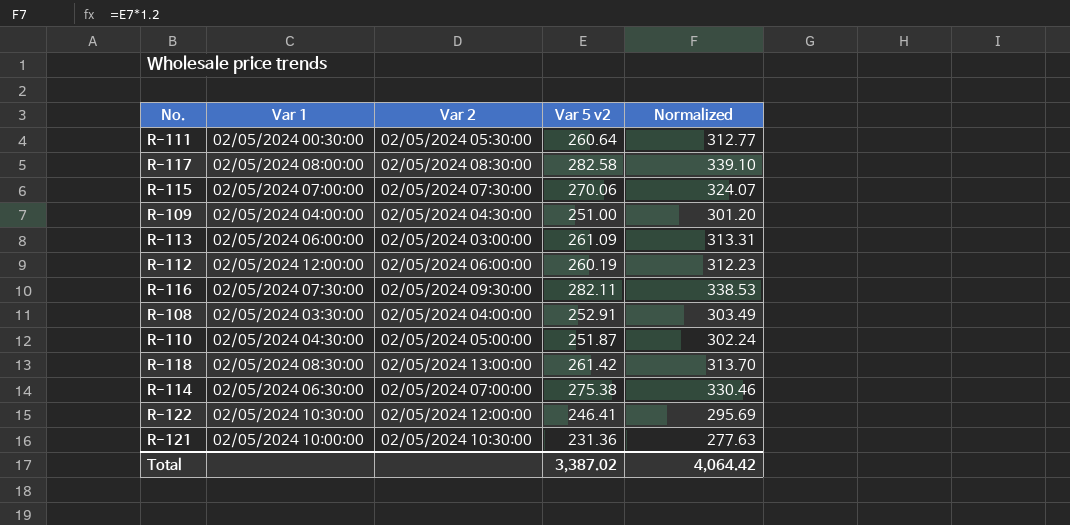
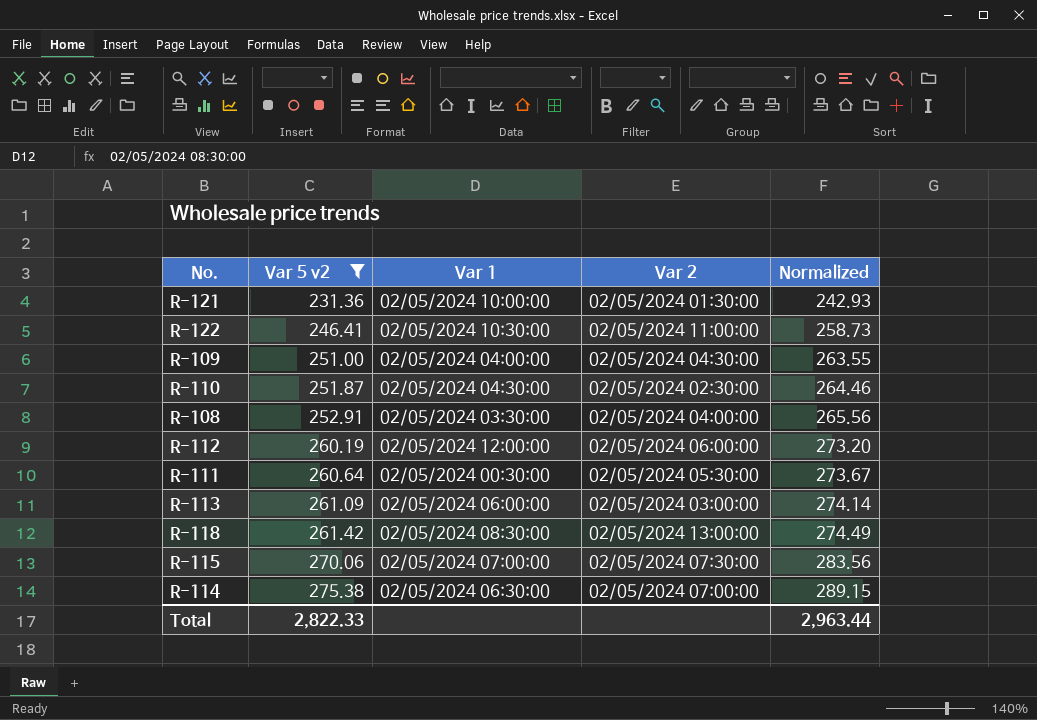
filter: none -> Var 5 v2 <= 275.38
row order: none -> Var 5 v2 ascending
column Var 5 v2 | position: 4 -> 2
column Normalized | formula: [Var 5 v2] * 1.2 -> [Var 5 v2] * 1.05
R-121 | Var 2: 02/05/2024 10:30:00 -> 02/05/2024 01:30:00
R-122 | Var 2: 02/05/2024 12:00:00 -> 02/05/2024 11:00:00
R-110 | Var 2: 02/05/2024 05:00:00 -> 02/05/2024 02:30:00
Total | Var 5 v2: 3,387.02 -> 2,822.33
Total | Normalized: 4,064.42 -> 2,963.44

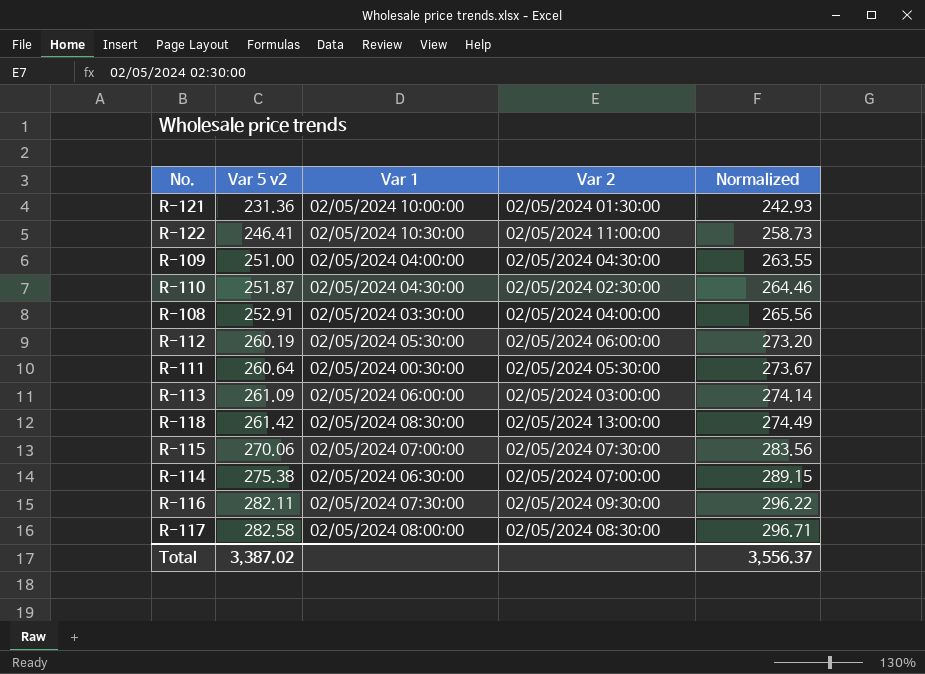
filter: Var 5 v2 <= 275.38 -> none
R-112 | Var 1: 02/05/2024 12:00:00 -> 02/05/2024 05:30:00
Total | Var 5 v2: 2,822.33 -> 3,387.02
Total | Normalized: 2,963.44 -> 3,556.37

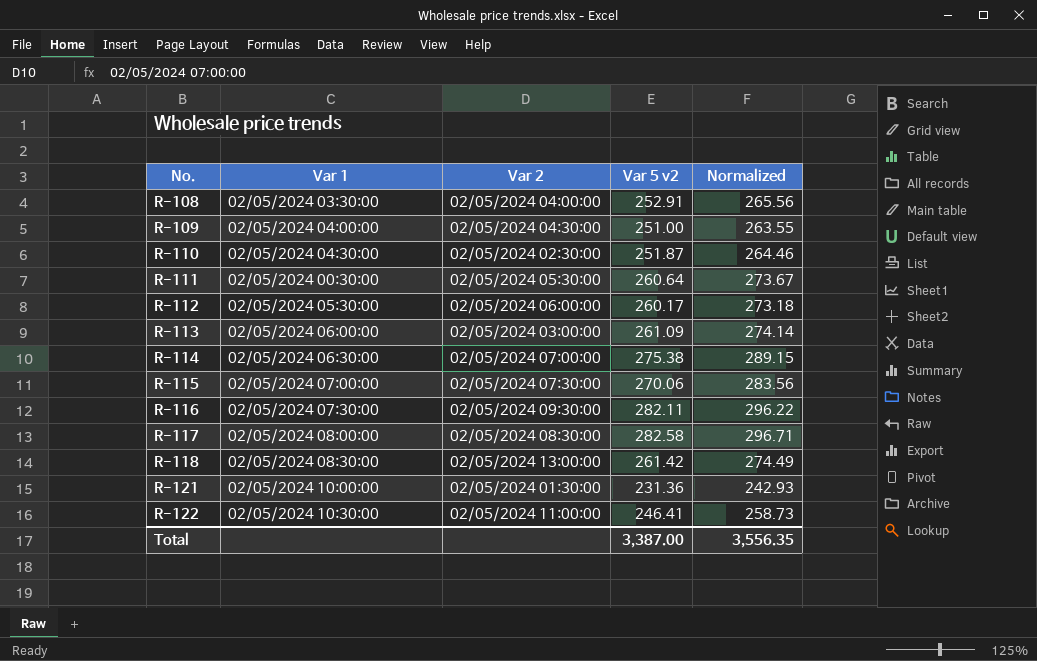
row order: Var 5 v2 ascending -> No. ascending
column Var 5 v2 | position: 2 -> 4
R-112 | Var 5 v2: 260.19 -> 260.17
R-112 | Normalized: 273.20 -> 273.18
Total | Var 5 v2: 3,387.02 -> 3,387.00
Total | Normalized: 3,556.37 -> 3,556.35

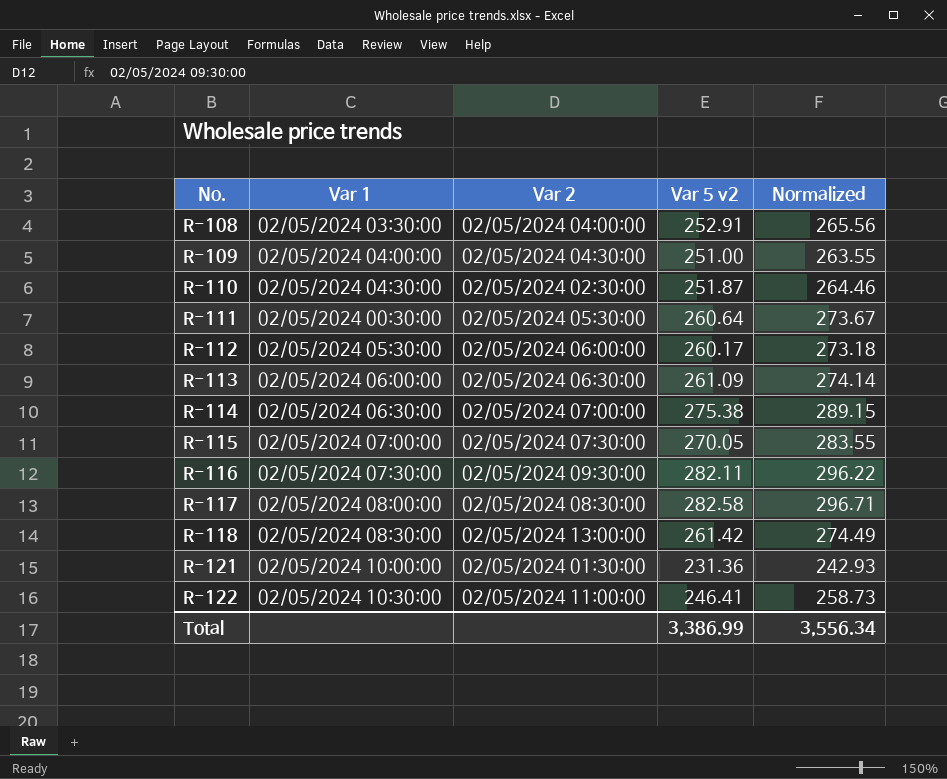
R-113 | Var 2: 02/05/2024 03:00:00 -> 02/05/2024 06:30:00
R-115 | Var 5 v2: 270.06 -> 270.05
R-115 | Normalized: 283.56 -> 283.55
Total | Var 5 v2: 3,387.00 -> 3,386.99
Total | Normalized: 3,556.35 -> 3,556.34

